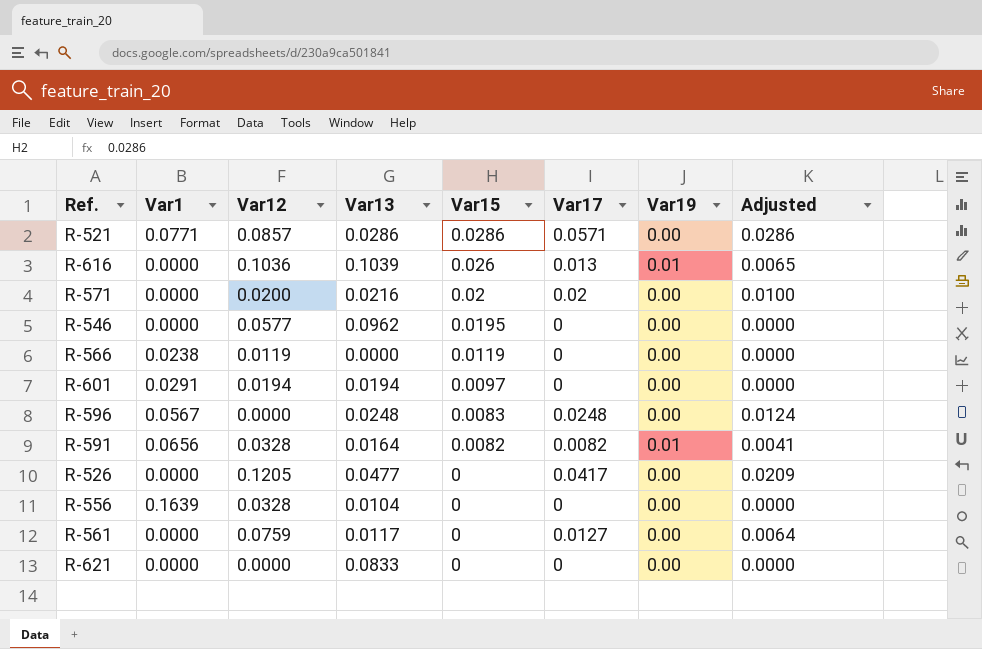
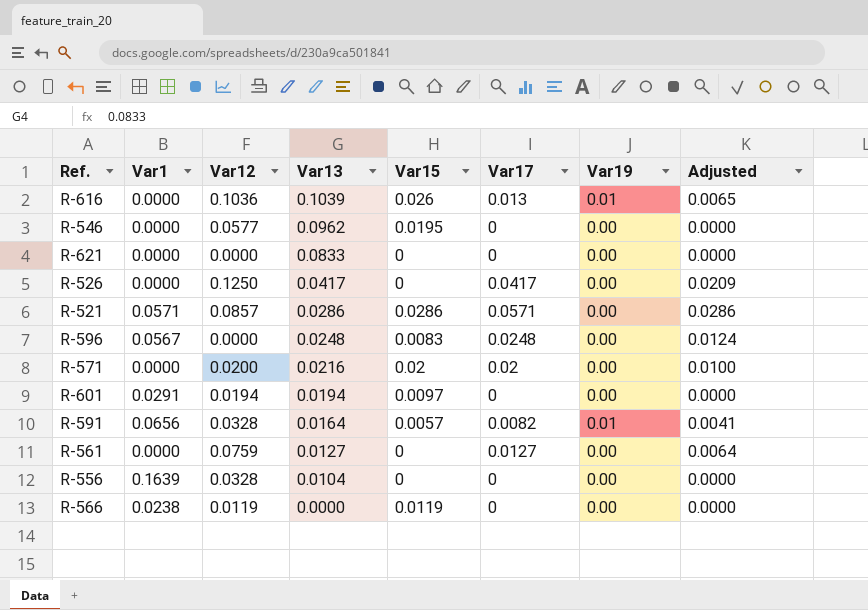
row order: Var15 descending -> Var13 descending
R-526 | Var12: 0.1205 -> 0.1250
R-526 | Var13: 0.0477 -> 0.0417
R-521 | Var1: 0.0771 -> 0.0571
R-591 | Var15: 0.0082 -> 0.0057
R-561 | Var13: 0.0117 -> 0.0127

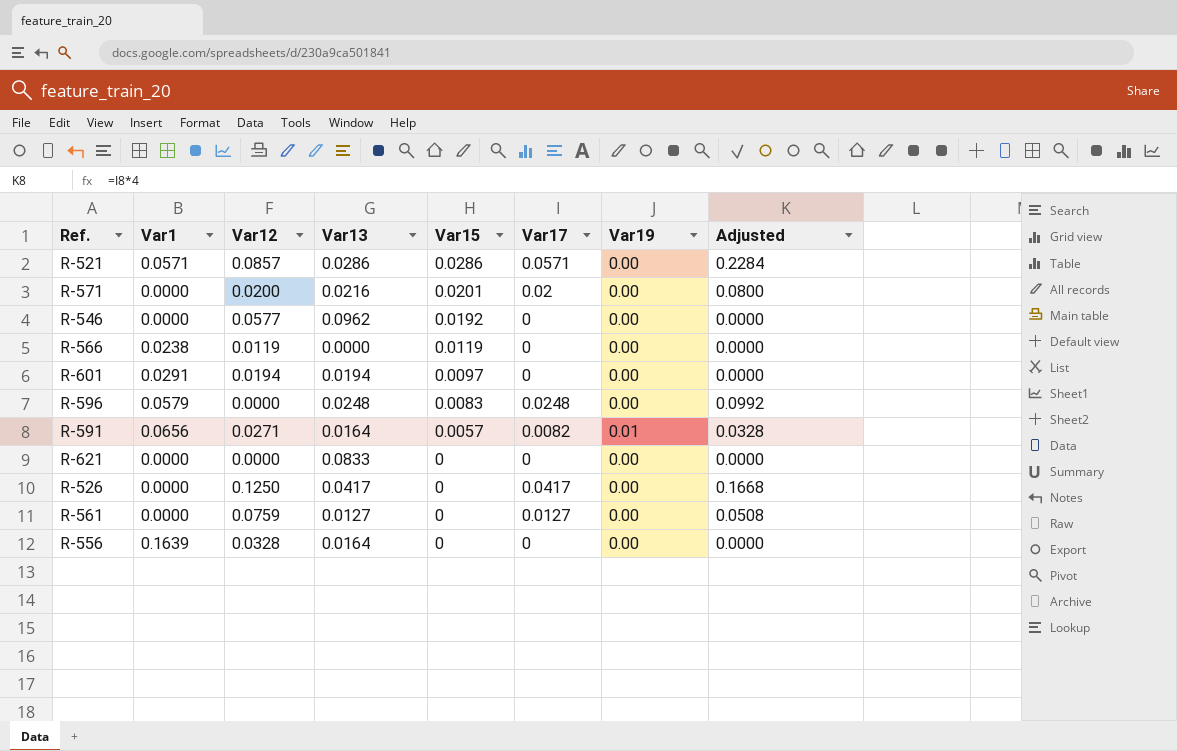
row order: Var13 descending -> Var15 descending
column Adjusted | formula: [Var17] * 0.5 -> [Var17] * 4
row R-616: 0.0000 | 0.1036 | 0.1039 | 0.026 | 0.013 | 0.01 | 0.0065 -> none
R-571 | Var15: 0.02 -> 0.0201
R-546 | Var15: 0.0195 -> 0.0192
R-596 | Var1: 0.0567 -> 0.0579
R-591 | Var12: 0.0328 -> 0.0271
R-556 | Var13: 0.0104 -> 0.0164

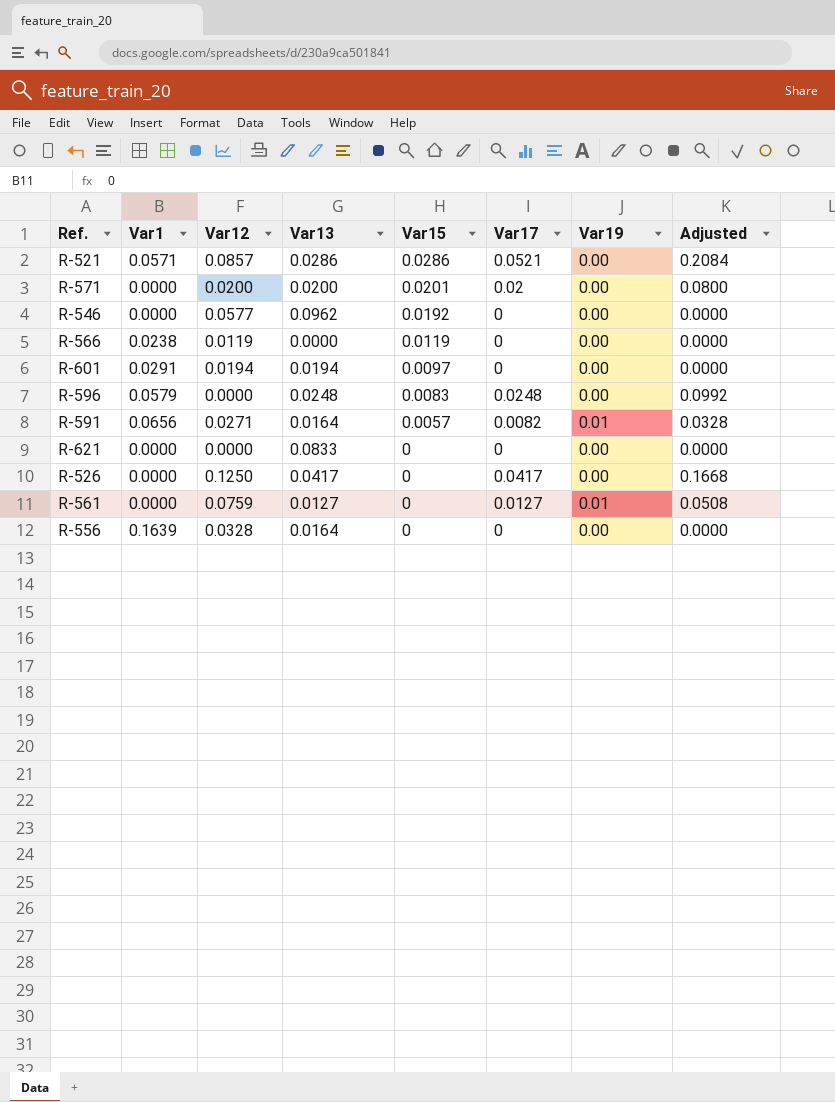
R-521 | Var17: 0.0571 -> 0.0521
R-521 | Adjusted: 0.2284 -> 0.2084
R-571 | Var13: 0.0216 -> 0.0200
R-561 | Var19: 0.00 -> 0.01

